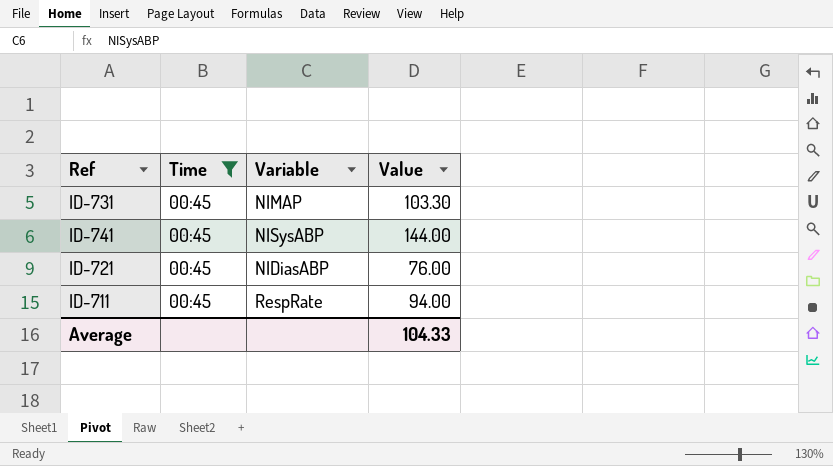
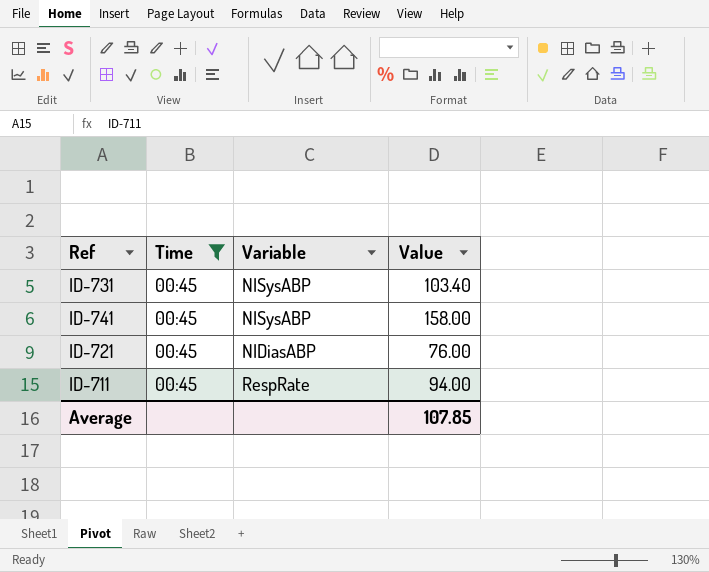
ID-731 | Variable: NIMAP -> NISysABP
ID-731 | Value: 103.30 -> 103.40
ID-741 | Value: 144.00 -> 158.00
Average | Value: 104.33 -> 107.85

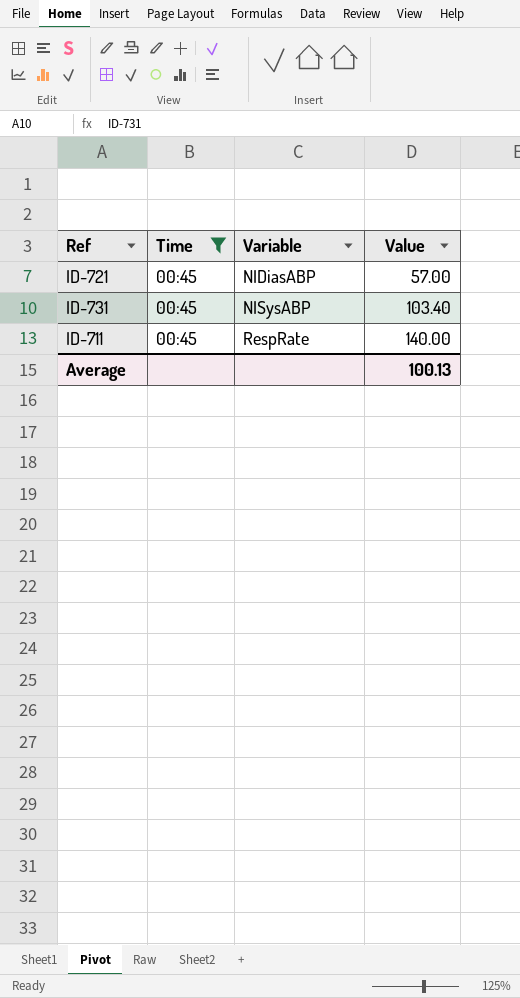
row order: none -> Variable ascending
row ID-741: 00:45 | NISysABP | 158.00 -> none
ID-721 | Value: 76.00 -> 57.00
ID-711 | Value: 94.00 -> 140.00
Average | Value: 107.85 -> 100.13

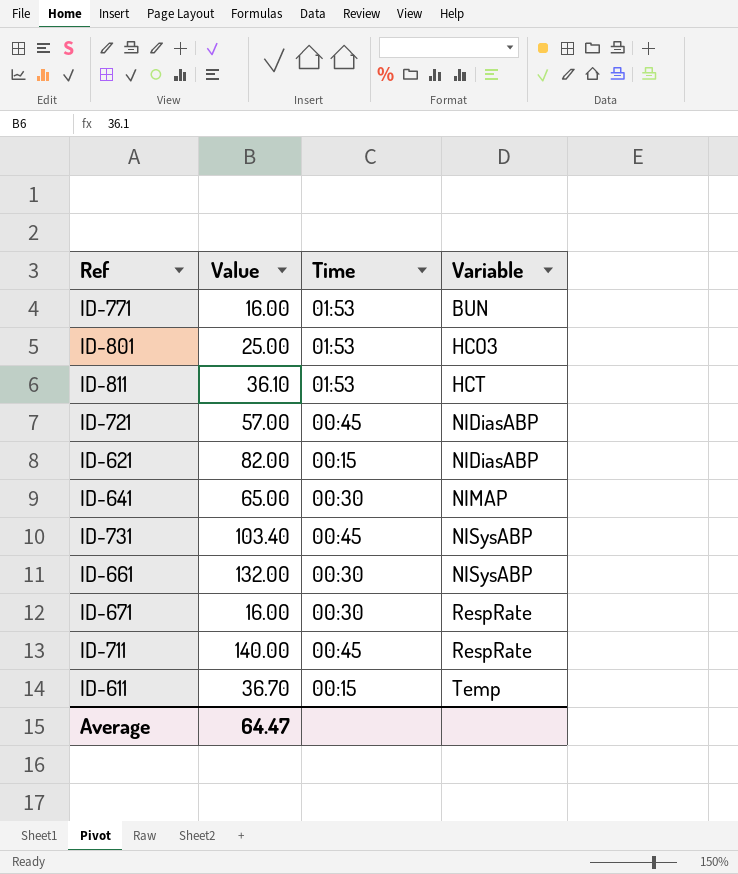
filter: Time = 00:45 -> none
column Value | position: 4 -> 2
Average | Value: 100.13 -> 64.47

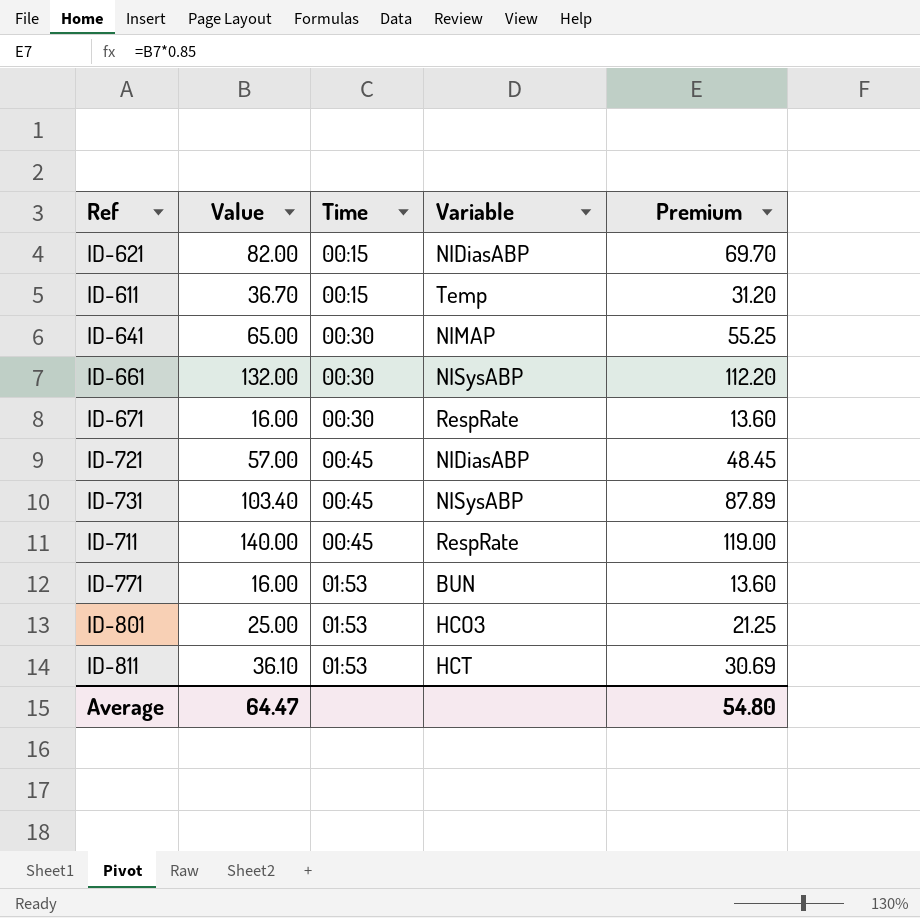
row order: Variable ascending -> Time ascending
column Premium | formula: none -> [Value] * 0.85

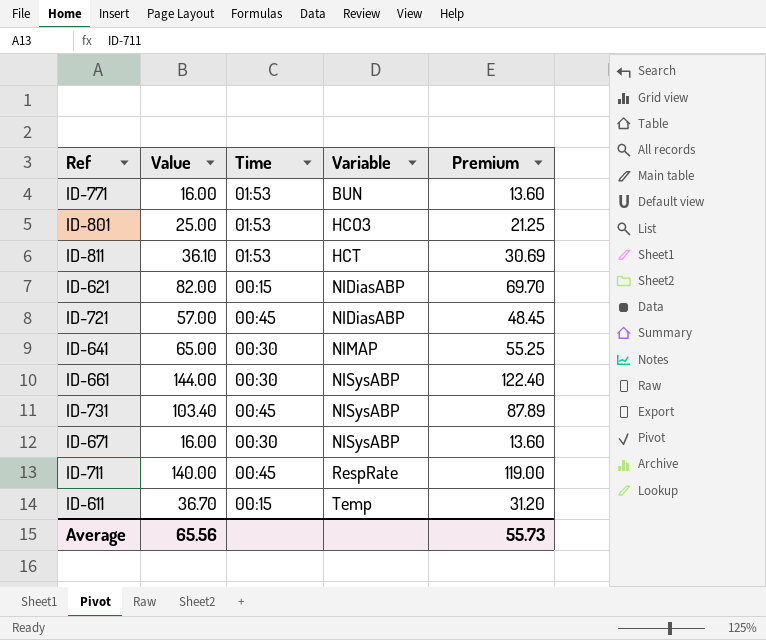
row order: Time ascending -> Variable ascending
ID-661 | Value: 132.00 -> 144.00
ID-661 | Premium: 112.20 -> 122.40
ID-671 | Variable: RespRate -> NISysABP
Average | Value: 64.47 -> 65.56
Average | Premium: 54.80 -> 55.73

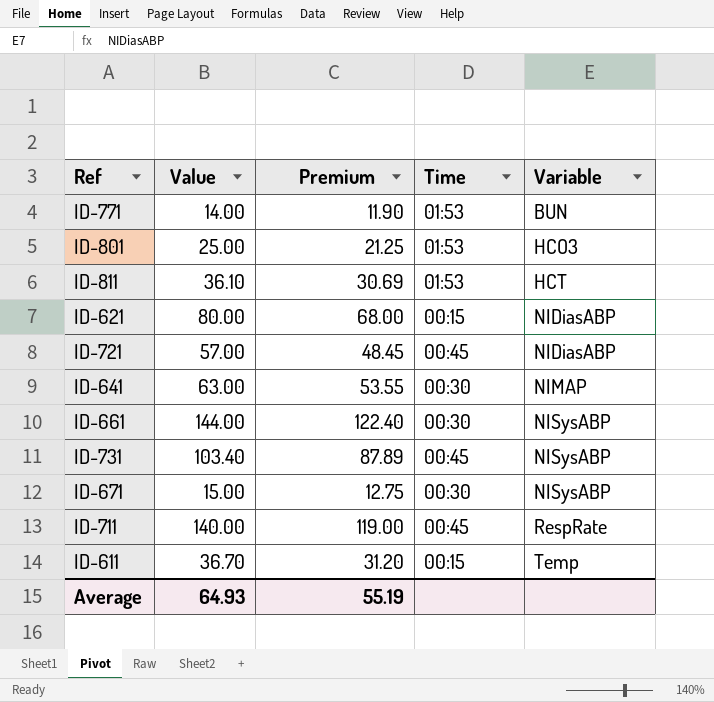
column Premium | position: 5 -> 3
ID-771 | Value: 16.00 -> 14.00
ID-771 | Premium: 13.60 -> 11.90
ID-621 | Value: 82.00 -> 80.00
ID-621 | Premium: 69.70 -> 68.00
ID-641 | Value: 65.00 -> 63.00
ID-641 | Premium: 55.25 -> 53.55
ID-671 | Value: 16.00 -> 15.00
ID-671 | Premium: 13.60 -> 12.75
Average | Value: 65.56 -> 64.93
Average | Premium: 55.73 -> 55.19

